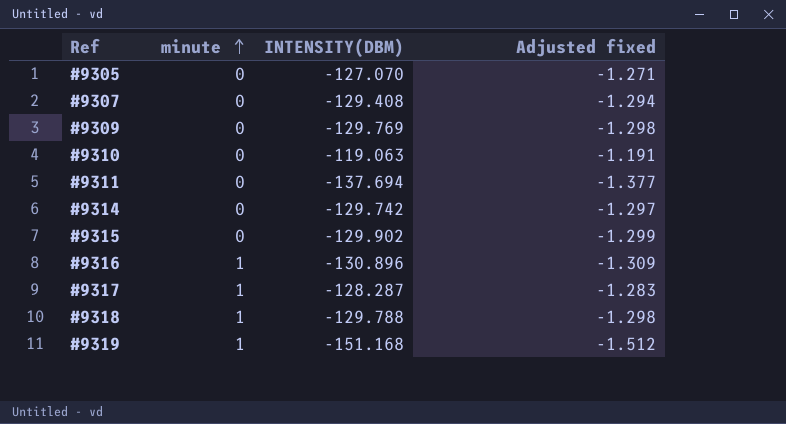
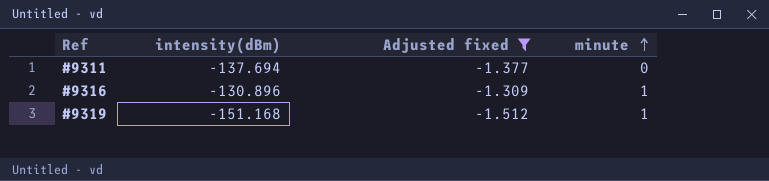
filter: none -> Adjusted fixed <= -1.309
column name: INTENSITY(DBM) -> intensity(dBm)
column minute | position: 2 -> 4

